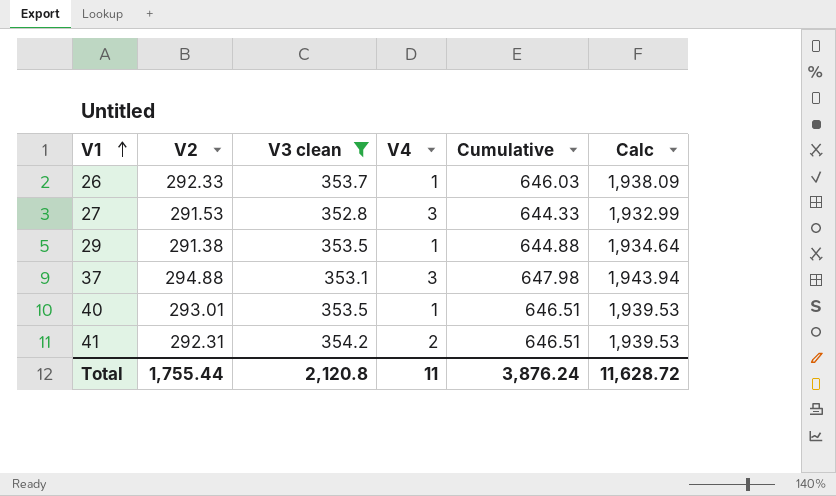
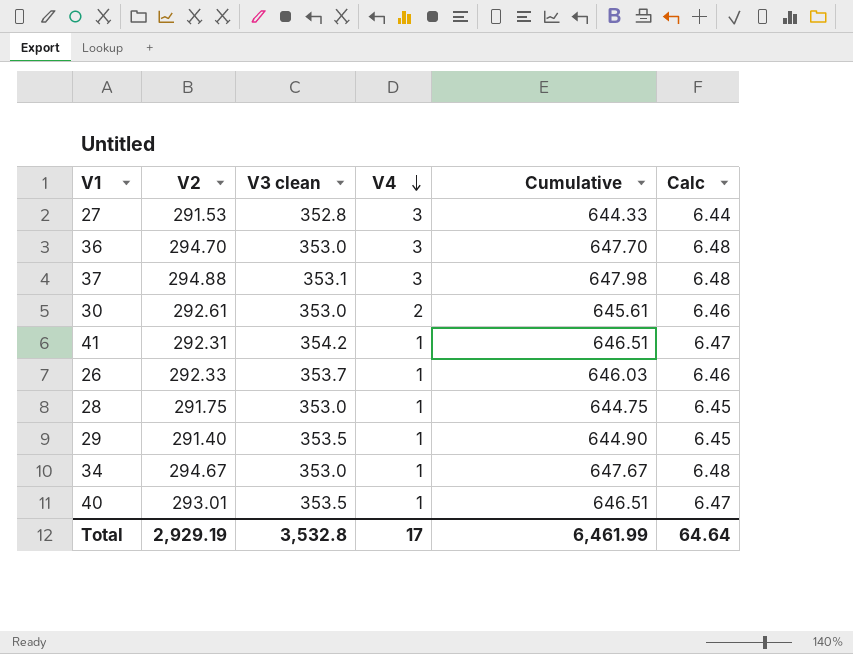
filter: V3 clean != 353.0 -> none
row order: V1 ascending -> V4 descending
column Calc | formula: [Cumulative] * 3 -> [Cumulative] * 0.01
41 | V4: 2 -> 1
29 | V2: 291.38 -> 291.40
29 | Cumulative: 644.88 -> 644.90
Total | V2: 1,755.44 -> 2,929.19
Total | V3 clean: 2,120.8 -> 3,532.8
Total | V4: 11 -> 17
Total | Cumulative: 3,876.24 -> 6,461.99
Total | Calc: 11,628.72 -> 64.64

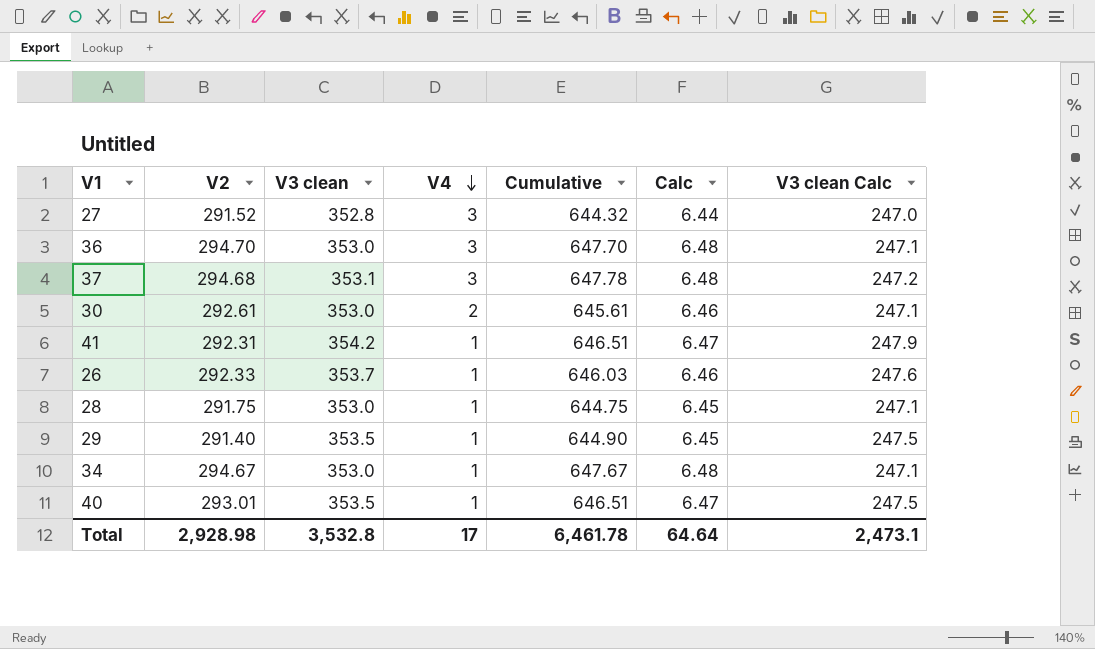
column V3 clean Calc | formula: none -> [V3 clean] * 0.7
27 | V2: 291.53 -> 291.52
27 | Cumulative: 644.33 -> 644.32
37 | V2: 294.88 -> 294.68
37 | Cumulative: 647.98 -> 647.78
Total | V2: 2,929.19 -> 2,928.98
Total | Cumulative: 6,461.99 -> 6,461.78

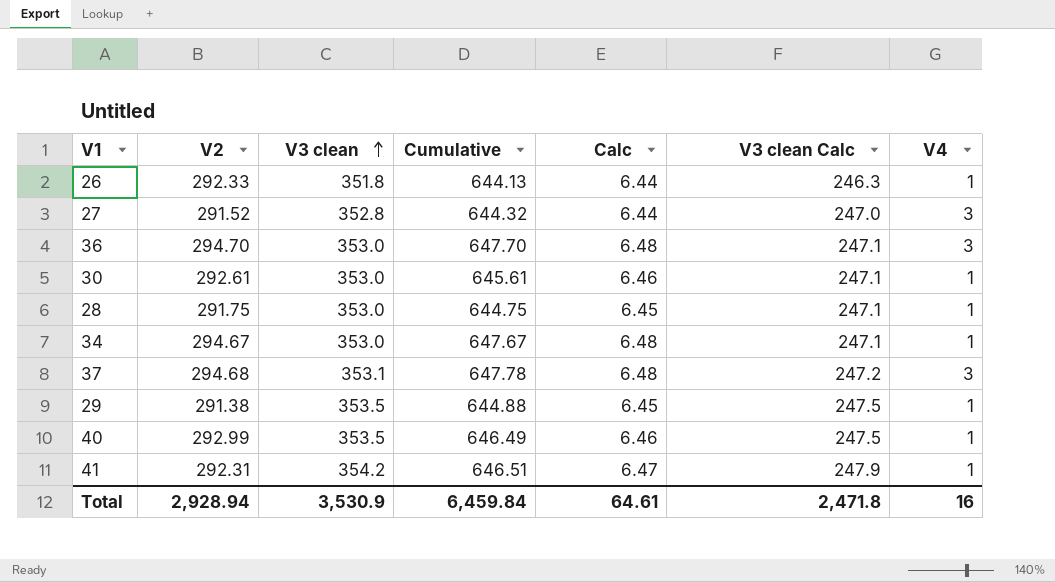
row order: V4 descending -> V3 clean ascending
column V4 | position: 4 -> 7
26 | V3 clean: 353.7 -> 351.8
26 | Cumulative: 646.03 -> 644.13
26 | Calc: 6.46 -> 6.44
26 | V3 clean Calc: 247.6 -> 246.3
30 | V4: 2 -> 1
29 | V2: 291.40 -> 291.38
29 | Cumulative: 644.90 -> 644.88
40 | V2: 293.01 -> 292.99
40 | Cumulative: 646.51 -> 646.49
40 | Calc: 6.47 -> 6.46
Total | V2: 2,928.98 -> 2,928.94
Total | V3 clean: 3,532.8 -> 3,530.9
Total | Cumulative: 6,461.78 -> 6,459.84
Total | Calc: 64.64 -> 64.61
Total | V3 clean Calc: 2,473.1 -> 2,471.8
Total | V4: 17 -> 16

